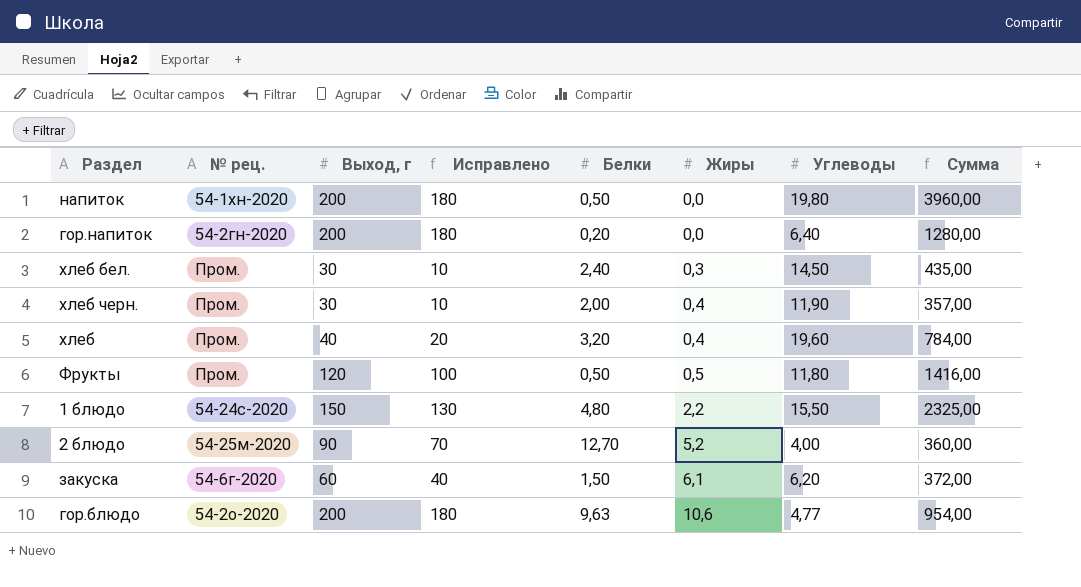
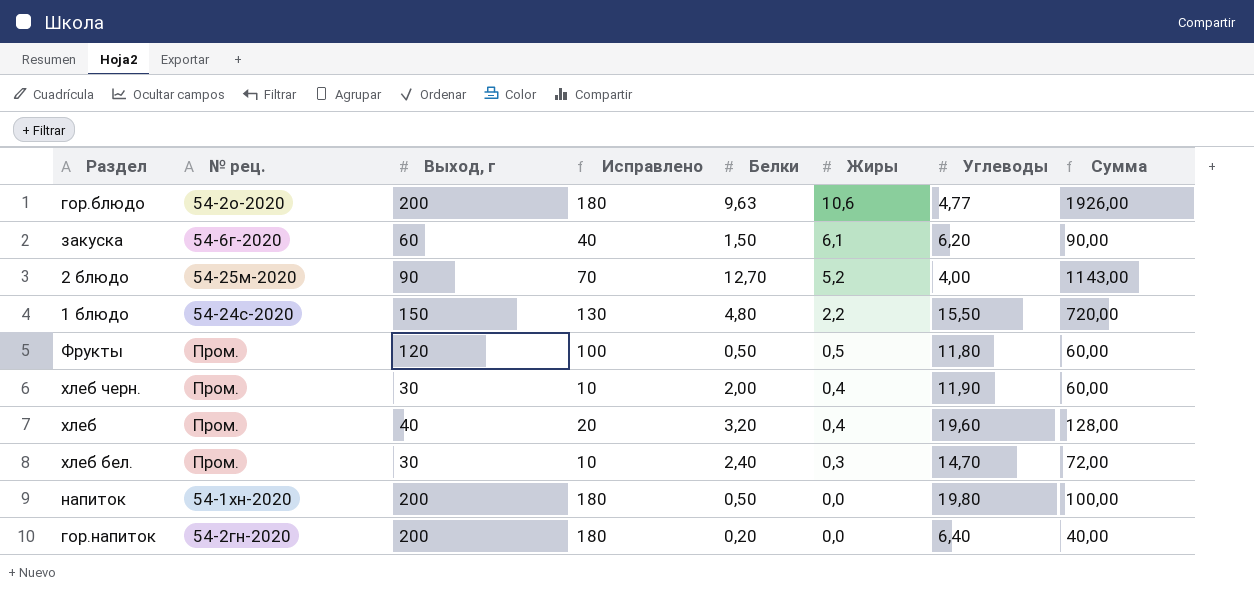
row order: Жиры ascending -> Жиры descending
column Сумма | formula: [Выход, г] * [Углеводы] -> [Выход, г] * [Белки]
хлеб бел. | Углеводы: 14,50 -> 14,70

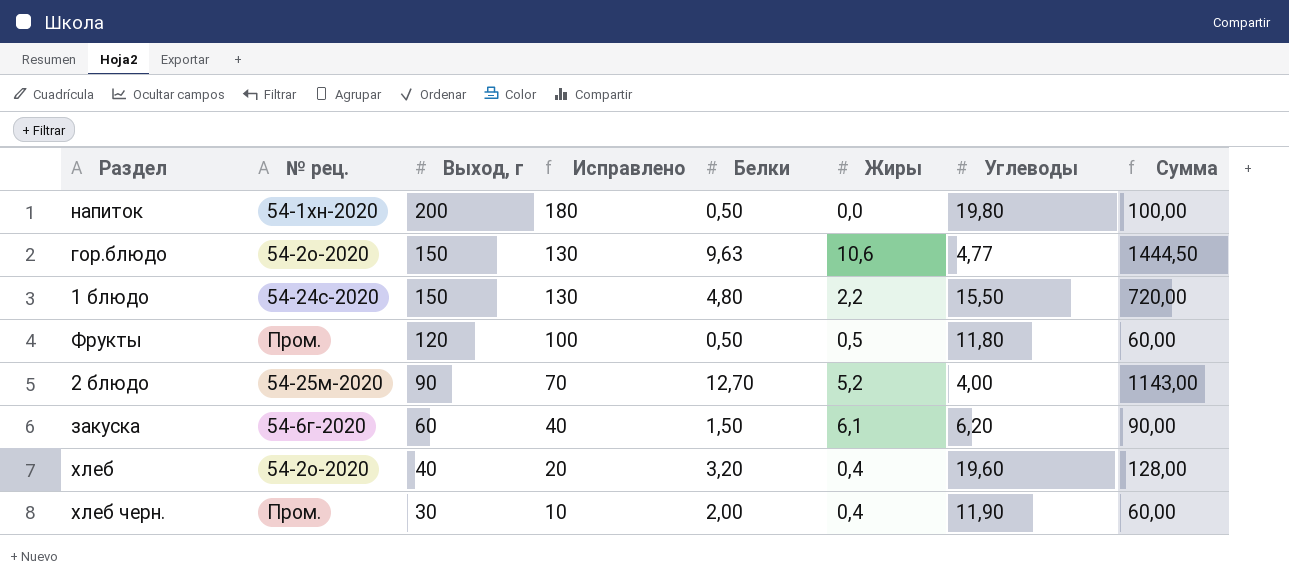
row order: Жиры descending -> Выход, г descending
row хлеб бел.: Пром. | 30 | 10 | 2,40 | 0,3 | 14,70 | 72,00 -> none
row гор.напиток: 54-2гн-2020 | 200 | 180 | 0,20 | 0,0 | 6,40 | 40,00 -> none
гор.блюдо | Выход, г: 200 -> 150
гор.блюдо | Исправлено: 180 -> 130
гор.блюдо | Сумма: 1926,00 -> 1444,50
хлеб | № рец.: Пром. -> 54-2о-2020

